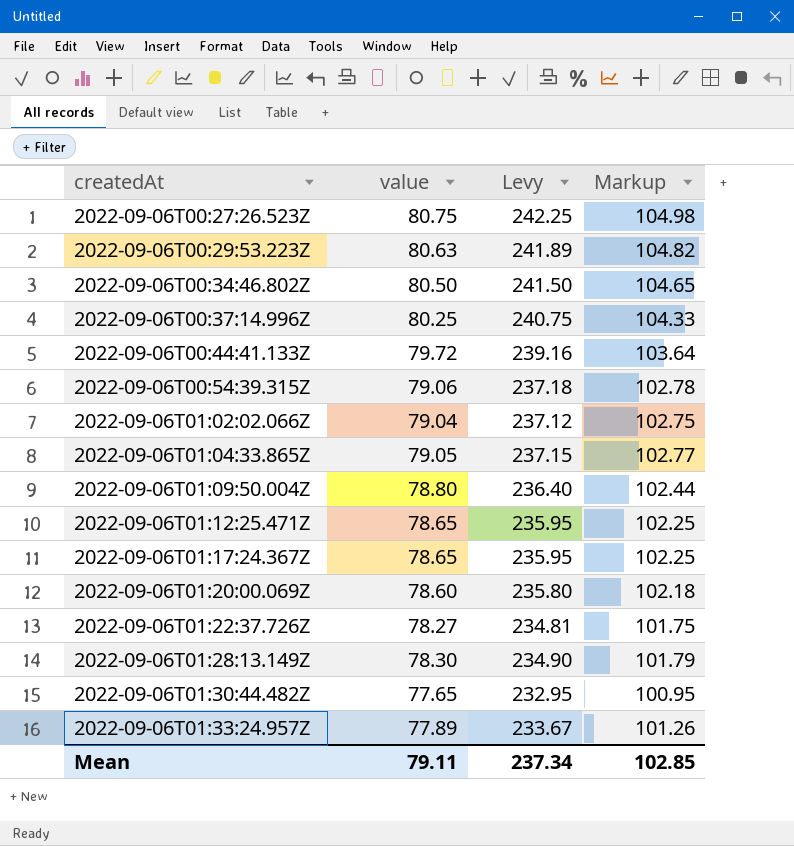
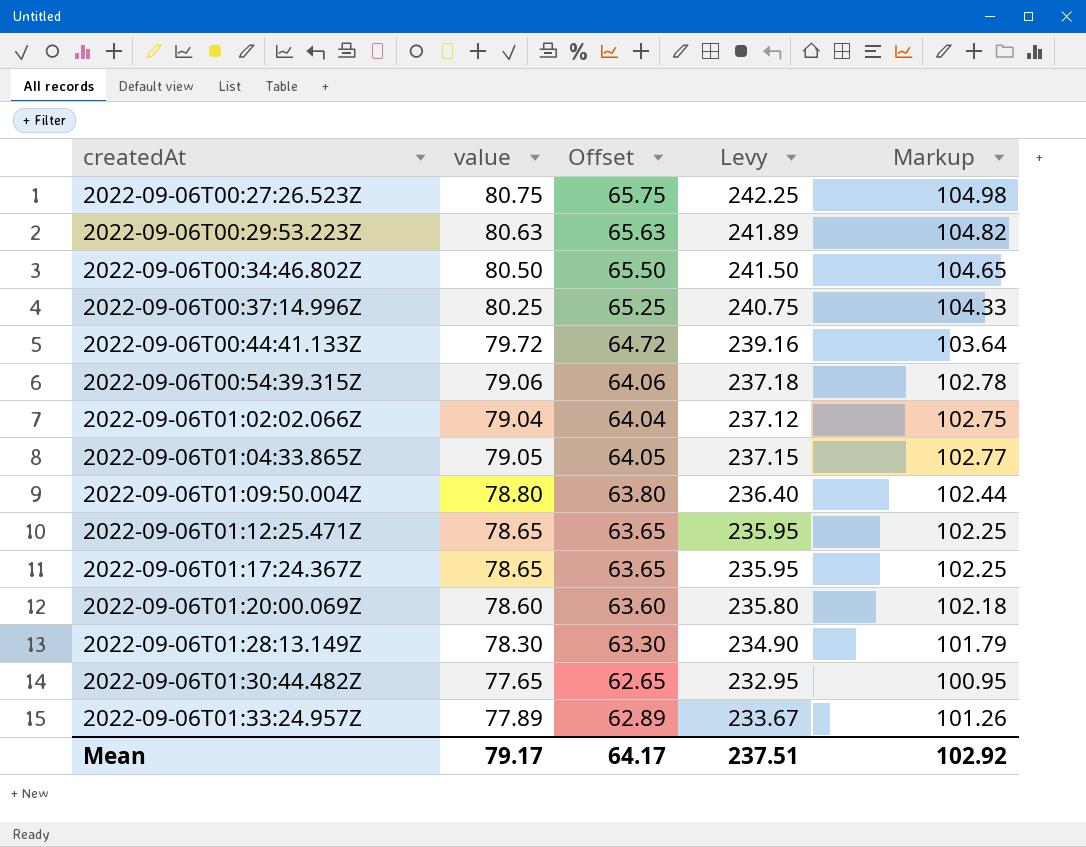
column Offset | formula: none -> [value] - 15
row 2022-09-06T01:22:37.726Z: 78.27 | 234.81 | 101.75 -> none
Mean | value: 79.11 -> 79.17
Mean | Levy: 237.34 -> 237.51
Mean | Markup: 102.85 -> 102.92

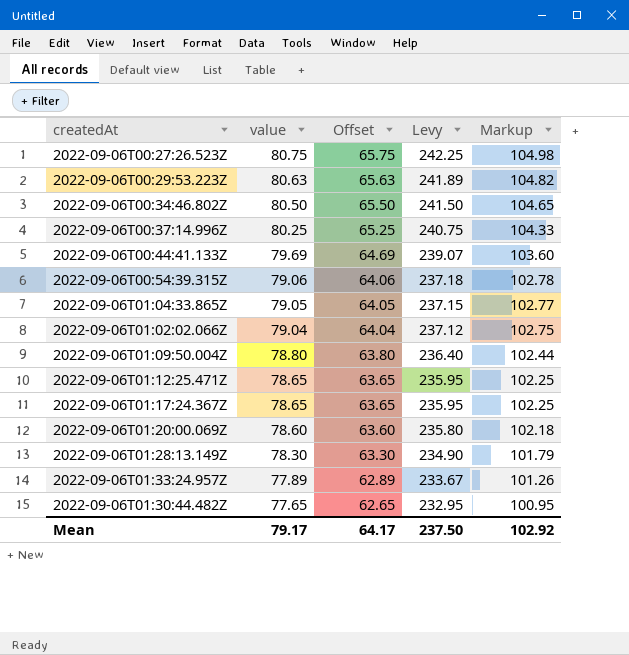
row order: createdAt ascending -> value descending
2022-09-06T00:44:41.133Z | value: 79.72 -> 79.69
2022-09-06T00:44:41.133Z | Offset: 64.72 -> 64.69
2022-09-06T00:44:41.133Z | Levy: 239.16 -> 239.07
2022-09-06T00:44:41.133Z | Markup: 103.64 -> 103.60
Mean | Levy: 237.51 -> 237.50

